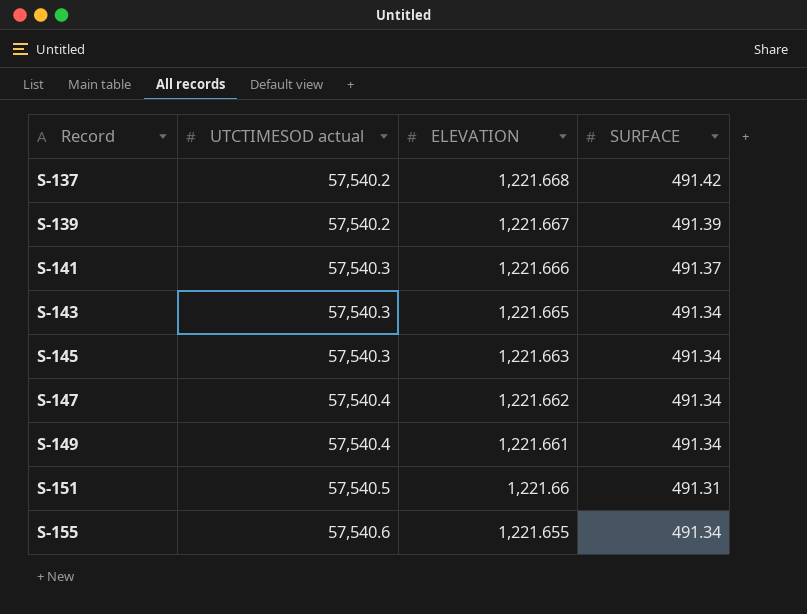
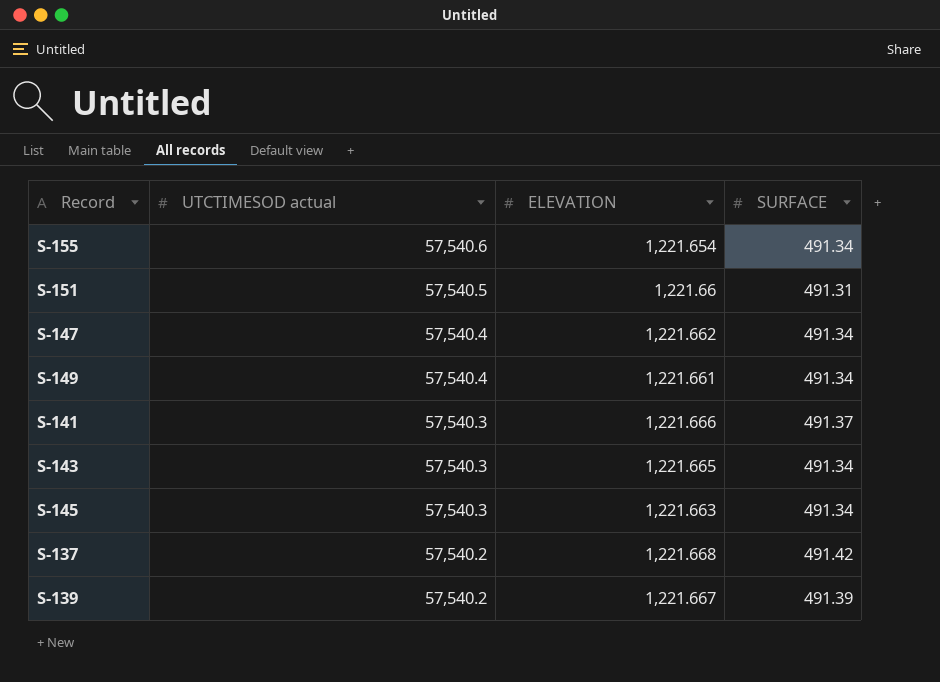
row order: Record ascending -> UTCTIMESOD actual descending
S-155 | ELEVATION: 1,221.655 -> 1,221.654

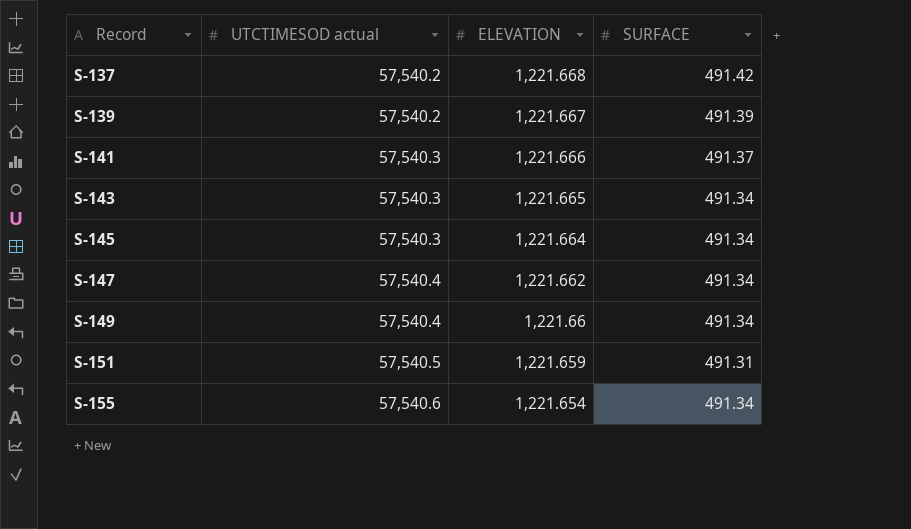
row order: UTCTIMESOD actual descending -> Record ascending
S-145 | ELEVATION: 1,221.663 -> 1,221.664
S-149 | ELEVATION: 1,221.661 -> 1,221.66
S-151 | ELEVATION: 1,221.66 -> 1,221.659

